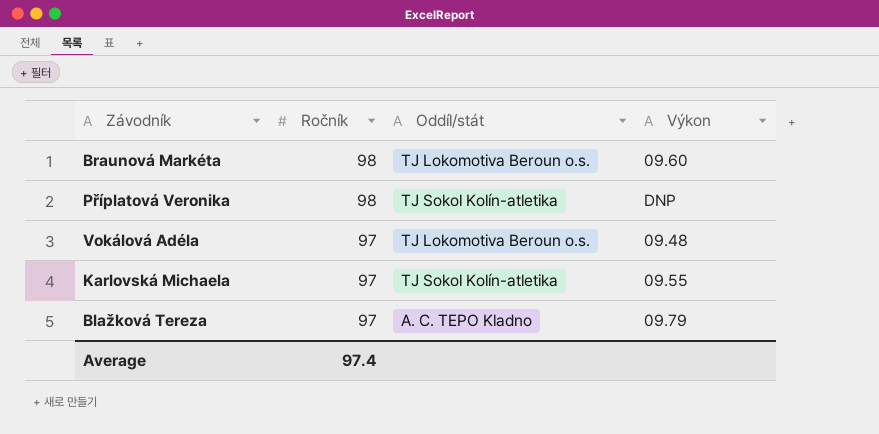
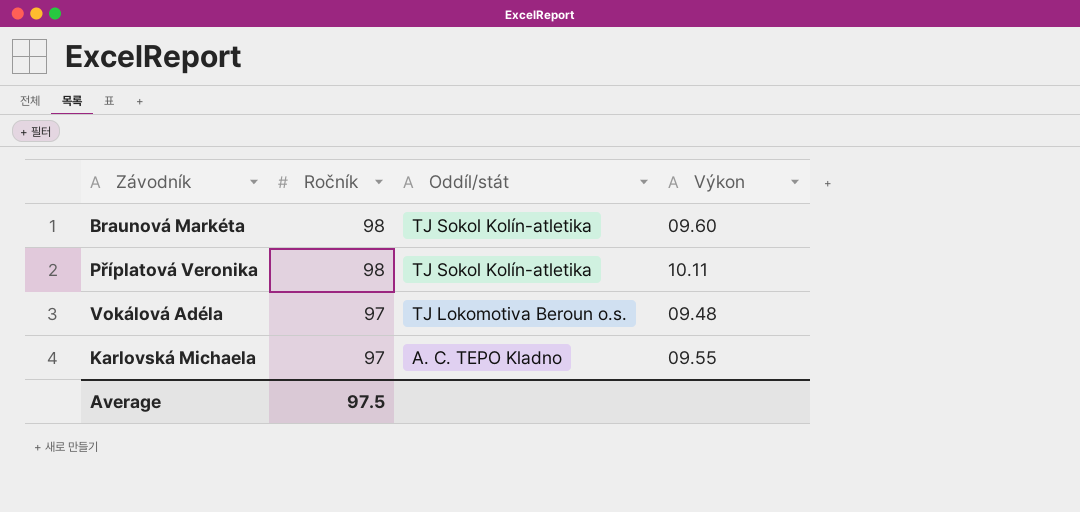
row Blažková Tereza: 97 | A. C. TEPO Kladno | 09.79 -> none
Braunová Markéta | Oddíl/stát: TJ Lokomotiva Beroun o.s. -> TJ Sokol Kolín-atletika
Příplatová Veronika | Výkon: DNP -> 10.11
Karlovská Michaela | Oddíl/stát: TJ Sokol Kolín-atletika -> A. C. TEPO Kladno
Average | Ročník: 97.4 -> 97.5

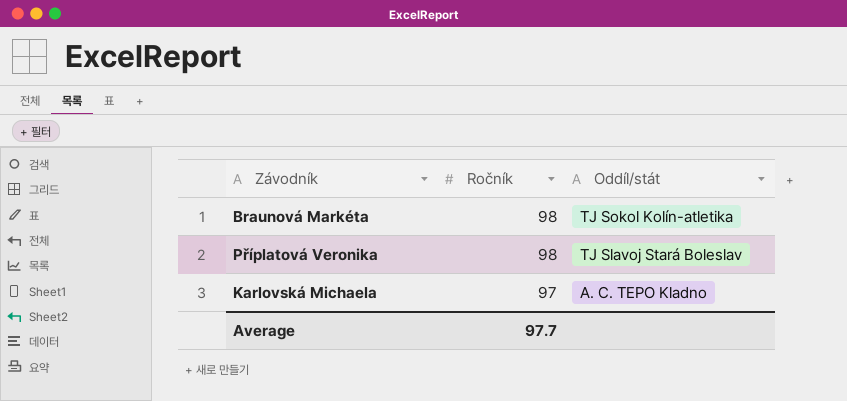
column Výkon | position: 4 -> none
row Vokálová Adéla: 97 | TJ Lokomotiva Beroun o.s. | 09.48 -> none
Příplatová Veronika | Oddíl/stát: TJ Sokol Kolín-atletika -> TJ Slavoj Stará Boleslav
Average | Ročník: 97.5 -> 97.7

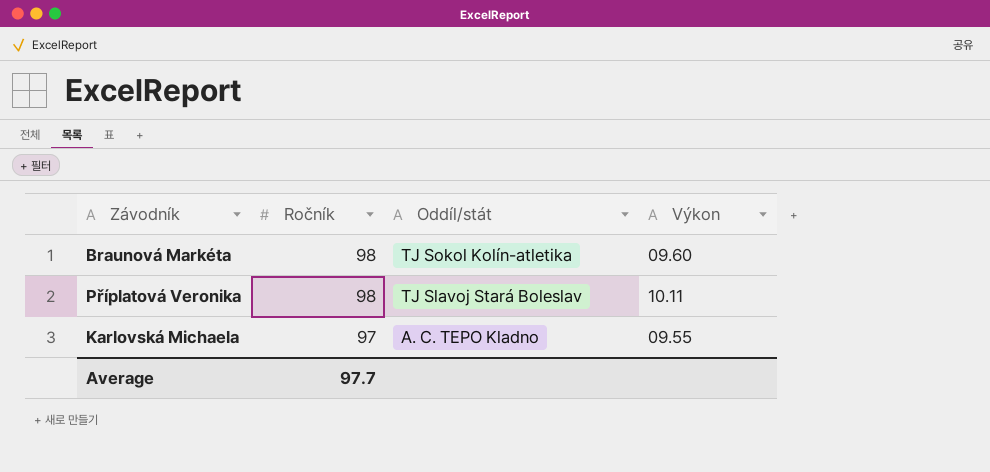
column Výkon | position: none -> 4

